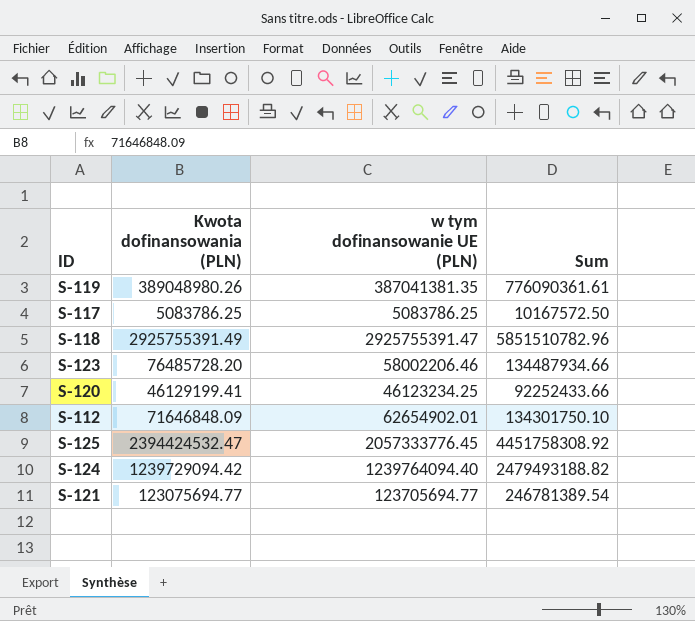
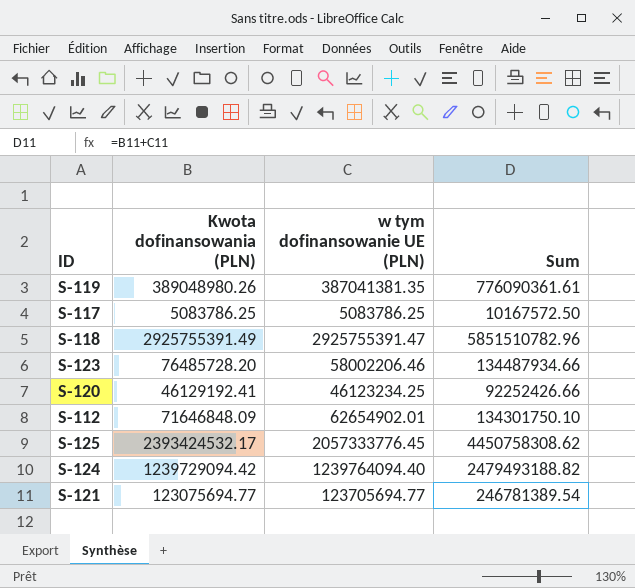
S-120 | Kwota dofinansowania (PLN): 46129199.41 -> 46129192.41
S-120 | Sum: 92252433.66 -> 92252426.66
S-125 | Kwota dofinansowania (PLN): 2394424532.47 -> 2393424532.17
S-125 | Sum: 4451758308.92 -> 4450758308.62

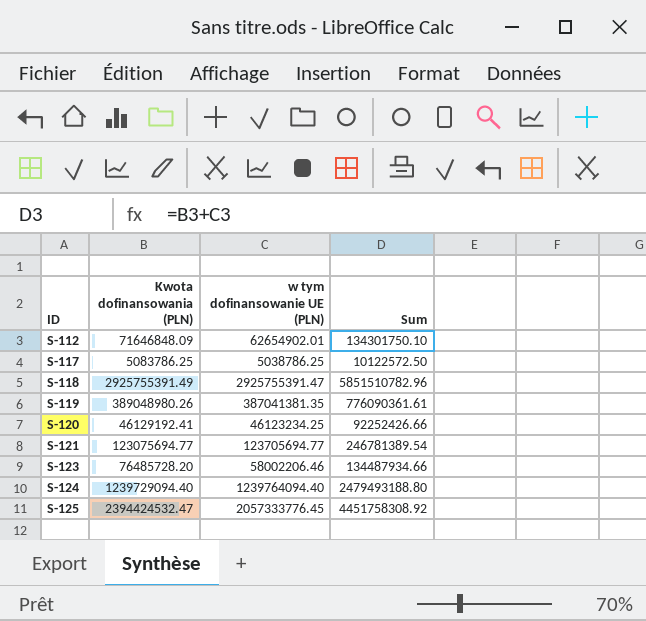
row order: none -> ID ascending
S-117 | w tym dofinansowanie UE (PLN): 5083786.25 -> 5038786.25
S-117 | Sum: 10167572.50 -> 10122572.50
S-124 | Kwota dofinansowania (PLN): 1239729094.42 -> 1239729094.40
S-124 | Sum: 2479493188.82 -> 2479493188.80
S-125 | Kwota dofinansowania (PLN): 2393424532.17 -> 2394424532.47
S-125 | Sum: 4450758308.62 -> 4451758308.92

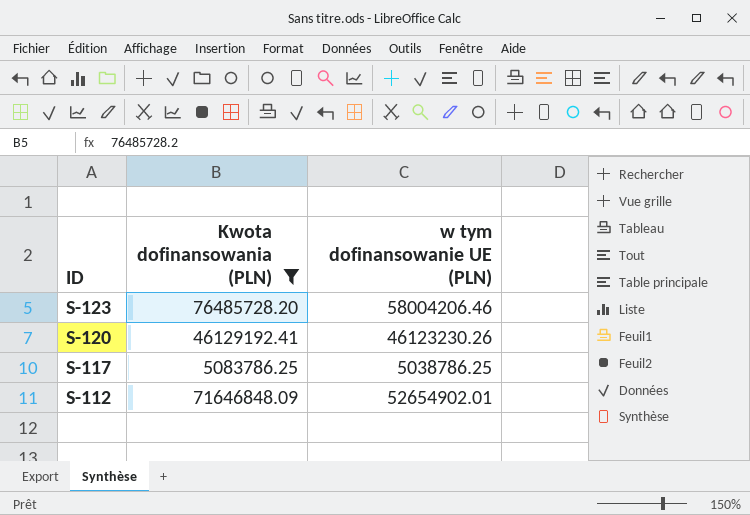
filter: none -> Kwota dofinansowania (PLN) <= 76485728.20
row order: ID ascending -> ID descending
column Sum | formula: [Kwota dofinansowania (PLN)] + [w tym dofinansowanie UE (PLN)] -> none
S-123 | w tym dofinansowanie UE (PLN): 58002206.46 -> 58004206.46
S-120 | w tym dofinansowanie UE (PLN): 46123234.25 -> 46123230.26
S-112 | w tym dofinansowanie UE (PLN): 62654902.01 -> 52654902.01

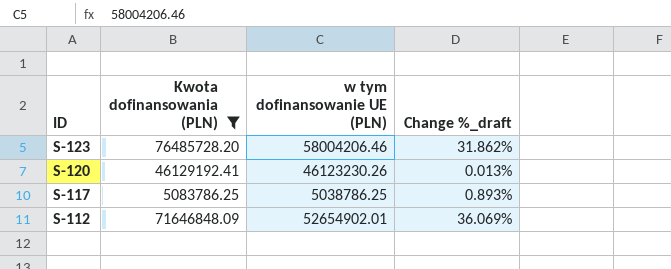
column Change %_draft | formula: none -> ([Kwota dofinansowania (PLN)] - [w tym dofinansowanie UE (PLN)]) / [w tym dofinansowanie UE (PLN)]

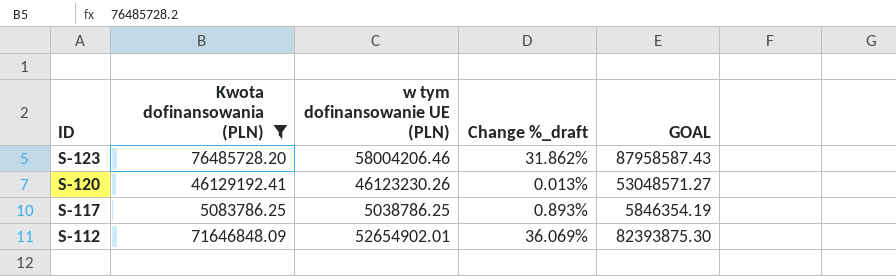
column GOAL | formula: none -> [Kwota dofinansowania (PLN)] * 1.15

